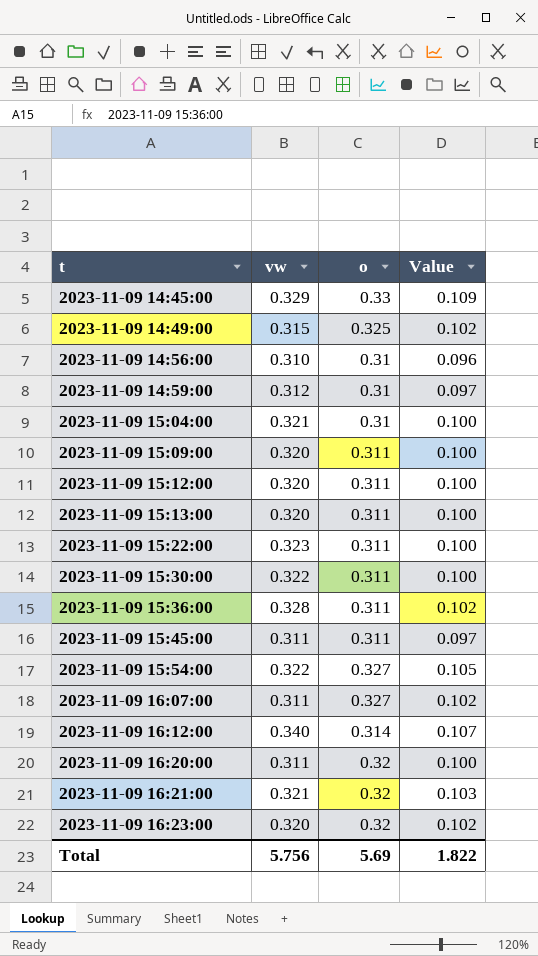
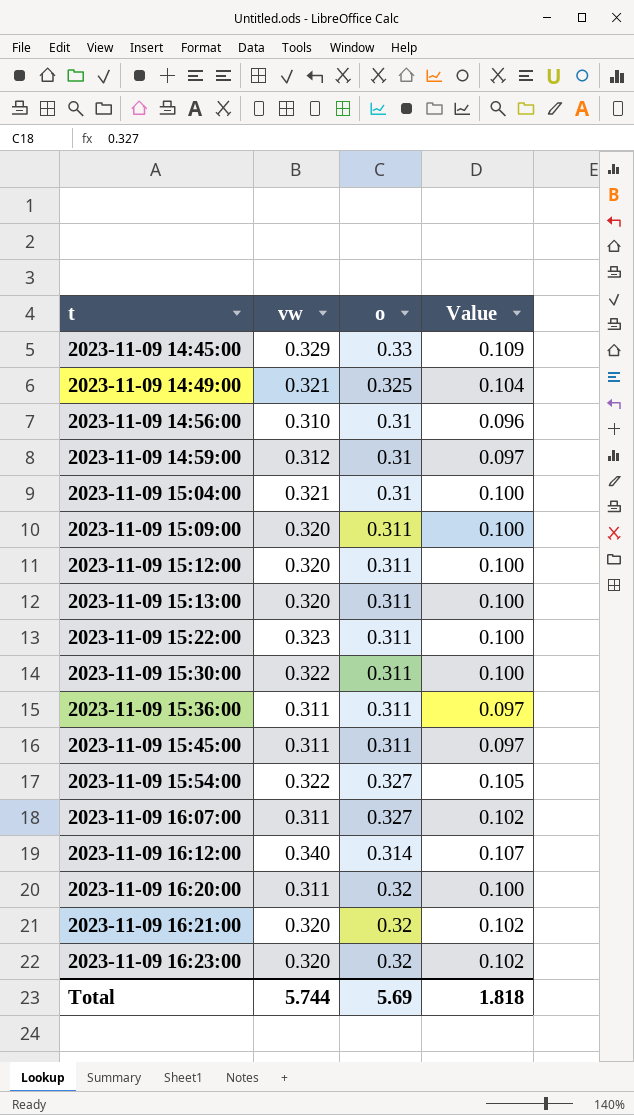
2023-11-09 14:49:00 | vw: 0.315 -> 0.321
2023-11-09 14:49:00 | Value: 0.102 -> 0.104
2023-11-09 15:36:00 | vw: 0.328 -> 0.311
2023-11-09 15:36:00 | Value: 0.102 -> 0.097
2023-11-09 16:21:00 | vw: 0.321 -> 0.320
2023-11-09 16:21:00 | Value: 0.103 -> 0.102
Total | vw: 5.756 -> 5.744
Total | Value: 1.822 -> 1.818

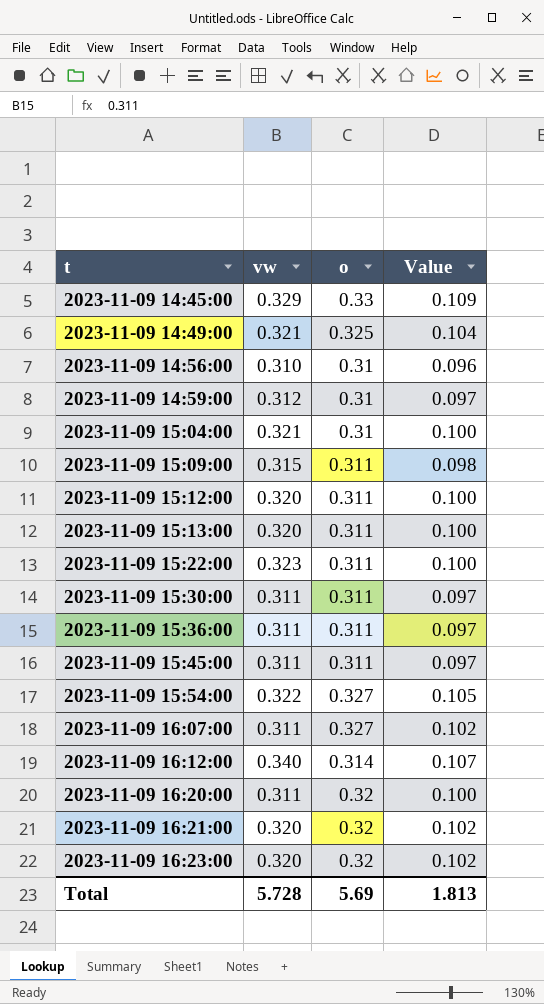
2023-11-09 15:09:00 | vw: 0.320 -> 0.315
2023-11-09 15:09:00 | Value: 0.100 -> 0.098
2023-11-09 15:30:00 | vw: 0.322 -> 0.311
2023-11-09 15:30:00 | Value: 0.100 -> 0.097
Total | vw: 5.744 -> 5.728
Total | Value: 1.818 -> 1.813

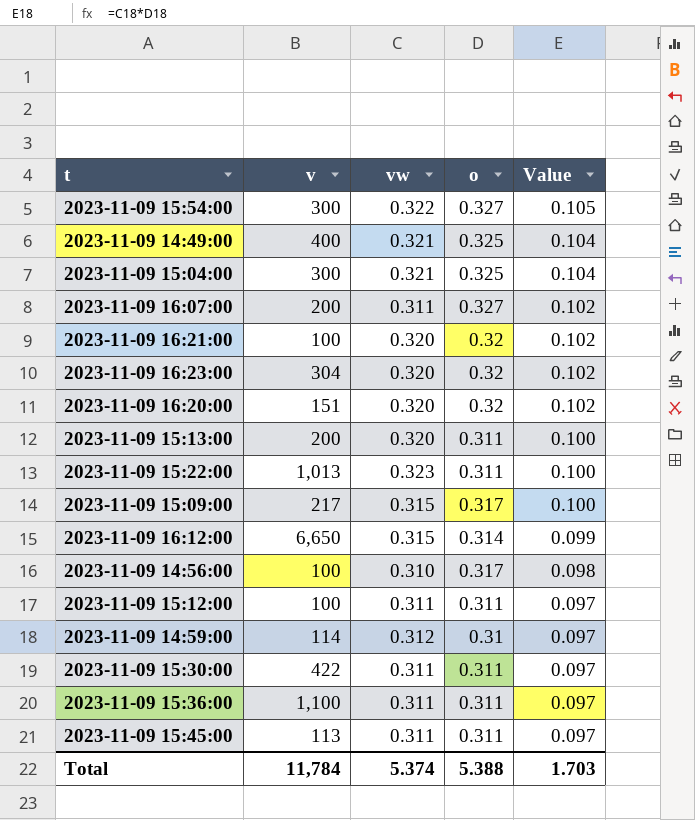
row order: t ascending -> Value descending
column v | position: none -> 2
row 2023-11-09 14:45:00: 0.329 | 0.33 | 0.109 -> none
2023-11-09 15:04:00 | o: 0.31 -> 0.325
2023-11-09 15:04:00 | Value: 0.100 -> 0.104
2023-11-09 16:20:00 | vw: 0.311 -> 0.320
2023-11-09 16:20:00 | Value: 0.100 -> 0.102
2023-11-09 15:09:00 | o: 0.311 -> 0.317
2023-11-09 15:09:00 | Value: 0.098 -> 0.100
2023-11-09 16:12:00 | vw: 0.340 -> 0.315
2023-11-09 16:12:00 | Value: 0.107 -> 0.099
2023-11-09 14:56:00 | o: 0.31 -> 0.317
2023-11-09 14:56:00 | Value: 0.096 -> 0.098
2023-11-09 15:12:00 | vw: 0.320 -> 0.311
2023-11-09 15:12:00 | Value: 0.100 -> 0.097
Total | vw: 5.728 -> 5.374
Total | o: 5.69 -> 5.388
Total | Value: 1.813 -> 1.703

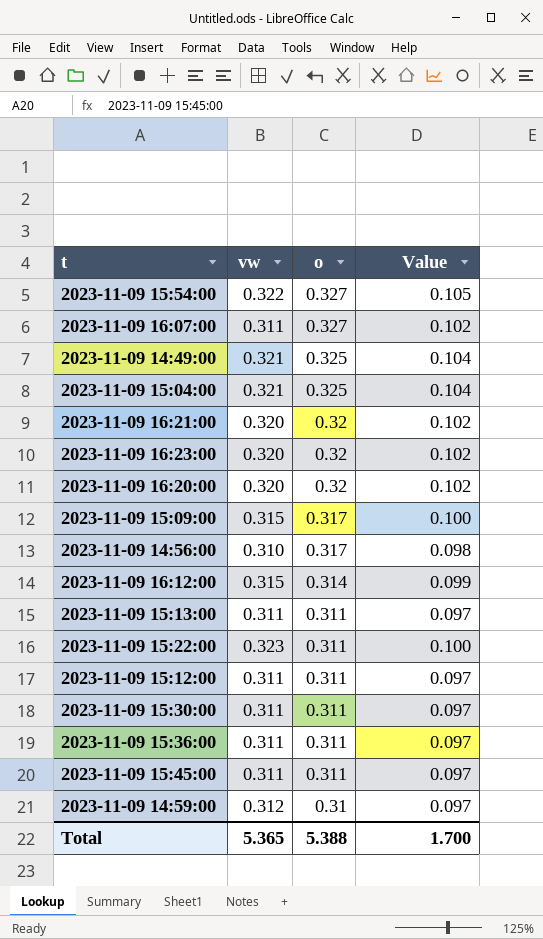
row order: Value descending -> o descending
column v | position: 2 -> none
2023-11-09 15:13:00 | vw: 0.320 -> 0.311
2023-11-09 15:13:00 | Value: 0.100 -> 0.097
Total | vw: 5.374 -> 5.365
Total | Value: 1.703 -> 1.700

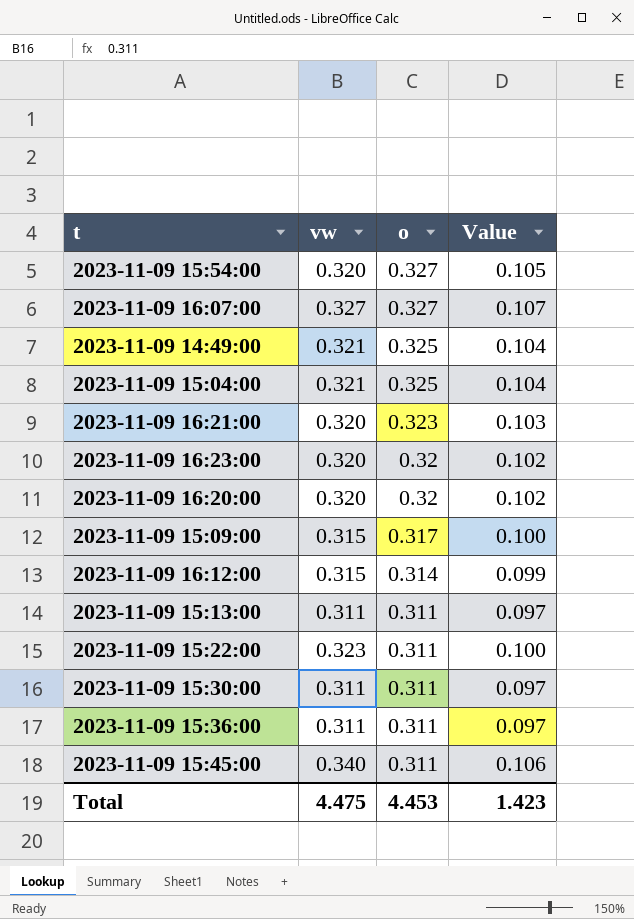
row 2023-11-09 14:56:00: 0.310 | 0.317 | 0.098 -> none
row 2023-11-09 15:12:00: 0.311 | 0.311 | 0.097 -> none
row 2023-11-09 14:59:00: 0.312 | 0.31 | 0.097 -> none
2023-11-09 15:54:00 | vw: 0.322 -> 0.320
2023-11-09 16:07:00 | vw: 0.311 -> 0.327
2023-11-09 16:07:00 | Value: 0.102 -> 0.107
2023-11-09 16:21:00 | o: 0.32 -> 0.323
2023-11-09 16:21:00 | Value: 0.102 -> 0.103
2023-11-09 15:45:00 | vw: 0.311 -> 0.340
2023-11-09 15:45:00 | Value: 0.097 -> 0.106
Total | vw: 5.365 -> 4.475
Total | o: 5.388 -> 4.453
Total | Value: 1.700 -> 1.423

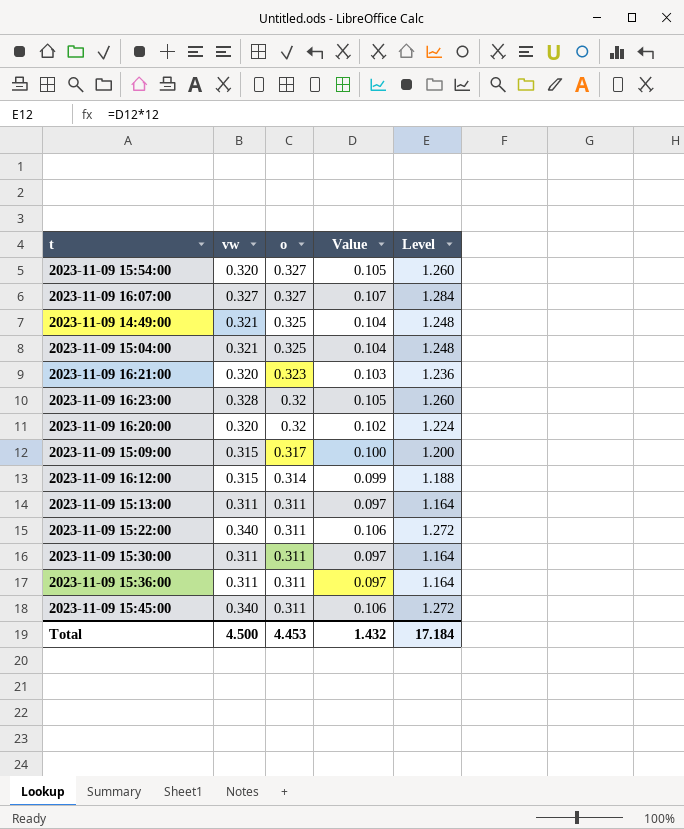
column Level | formula: none -> [Value] * 12
2023-11-09 16:23:00 | vw: 0.320 -> 0.328
2023-11-09 16:23:00 | Value: 0.102 -> 0.105
2023-11-09 15:22:00 | vw: 0.323 -> 0.340
2023-11-09 15:22:00 | Value: 0.100 -> 0.106
Total | vw: 4.475 -> 4.500
Total | Value: 1.423 -> 1.432

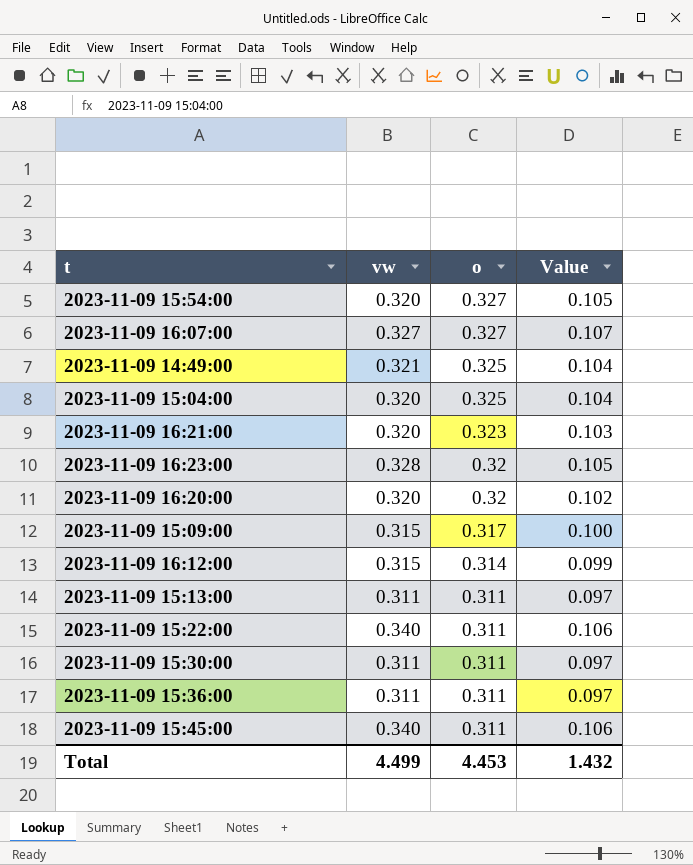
column Level | formula: [Value] * 12 -> none
2023-11-09 15:04:00 | vw: 0.321 -> 0.320
Total | vw: 4.500 -> 4.499

